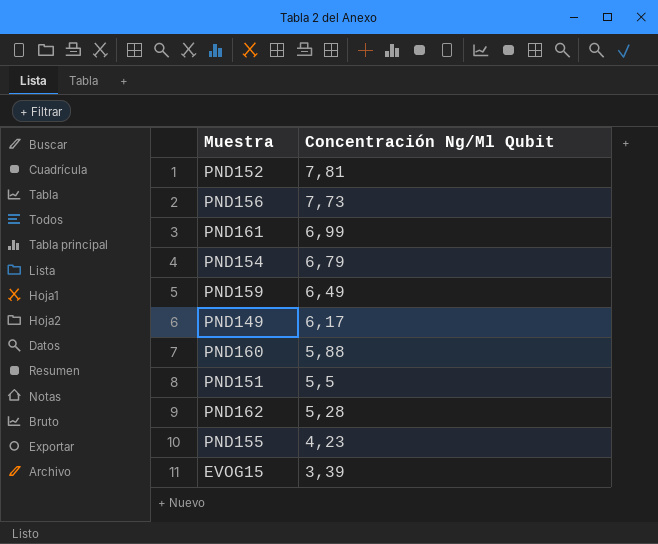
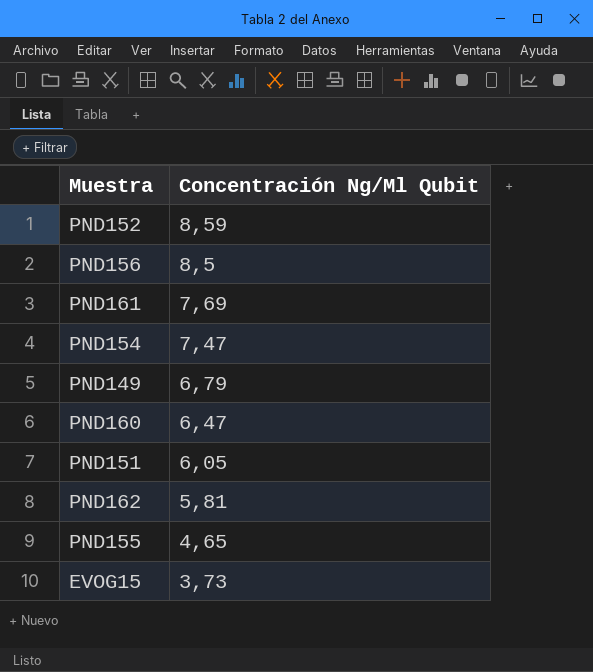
row PND159: 6,49 -> none
PND152 | Concentración Ng/Μl Qubit: 7,81 -> 8,59
PND156 | Concentración Ng/Μl Qubit: 7,73 -> 8,5
PND161 | Concentración Ng/Μl Qubit: 6,99 -> 7,69
PND154 | Concentración Ng/Μl Qubit: 6,79 -> 7,47
PND149 | Concentración Ng/Μl Qubit: 6,17 -> 6,79
PND160 | Concentración Ng/Μl Qubit: 5,88 -> 6,47
PND151 | Concentración Ng/Μl Qubit: 5,5 -> 6,05
PND162 | Concentración Ng/Μl Qubit: 5,28 -> 5,81
PND155 | Concentración Ng/Μl Qubit: 4,23 -> 4,65
EVOG15 | Concentración Ng/Μl Qubit: 3,39 -> 3,73

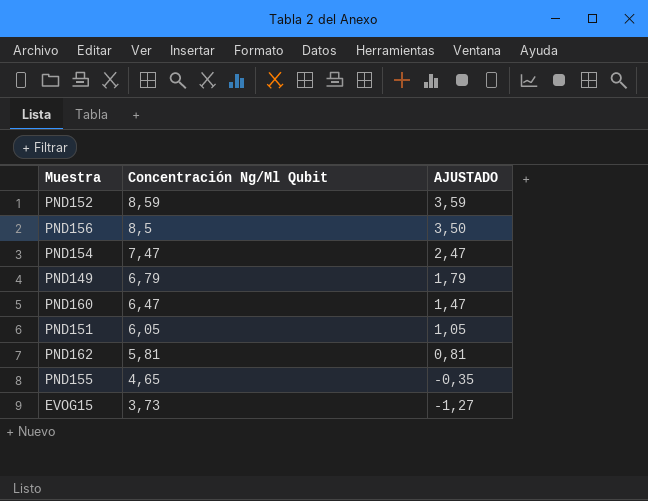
column AJUSTADO | formula: none -> [Concentración Ng/Μl Qubit] - 5
row PND161: 7,69 -> none

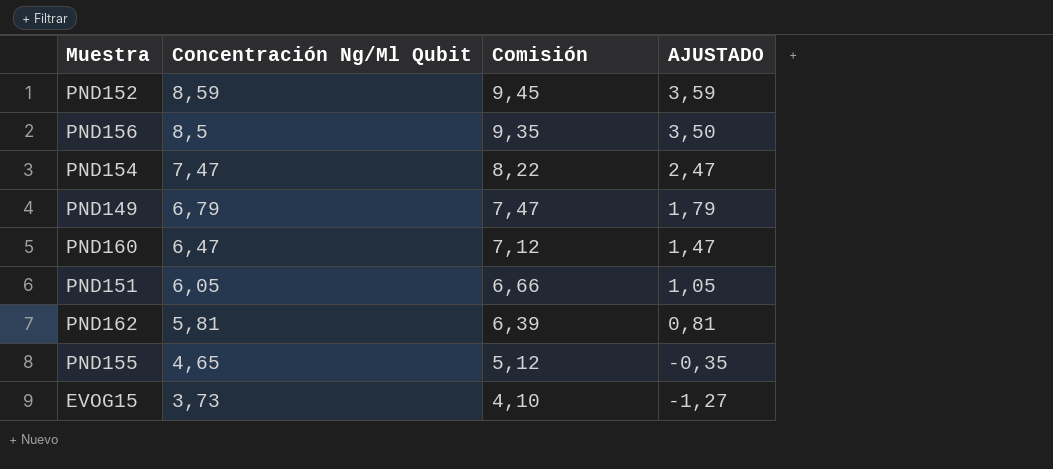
column Comisión | formula: none -> [Concentración Ng/Μl Qubit] * 1,1

